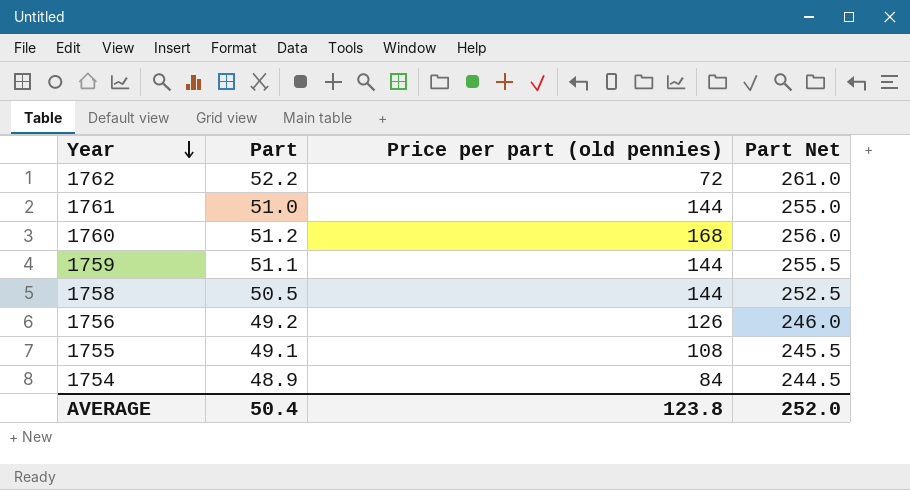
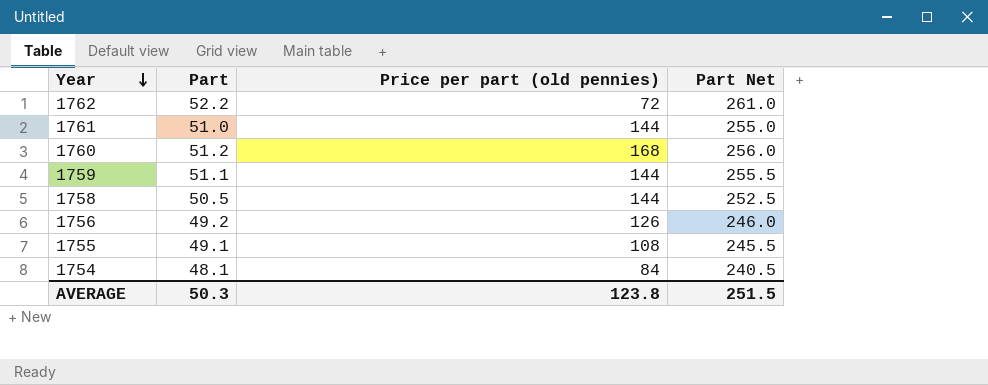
1754 | Part: 48.9 -> 48.1
1754 | Part Net: 244.5 -> 240.5
AVERAGE | Part: 50.4 -> 50.3
AVERAGE | Part Net: 252.0 -> 251.5

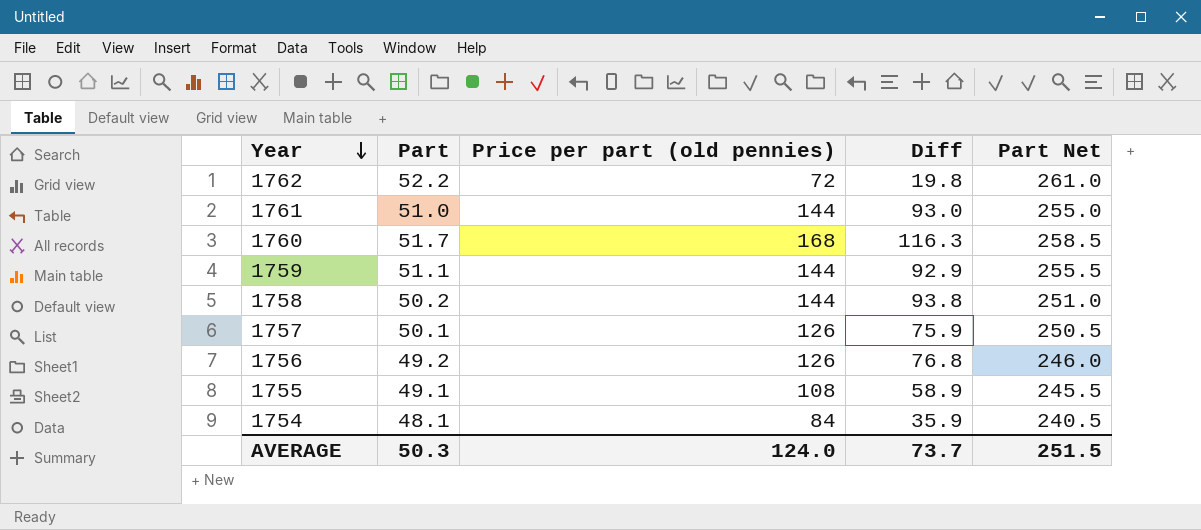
column Diff | formula: none -> [Price per part (old pennies)] - [Part]
1760 | Part: 51.2 -> 51.7
1760 | Part Net: 256.0 -> 258.5
1758 | Part: 50.5 -> 50.2
1758 | Part Net: 252.5 -> 251.0
row 1757: none -> 50.1 | 126 | 75.9 | 250.5
AVERAGE | Price per part (old pennies): 123.8 -> 124.0

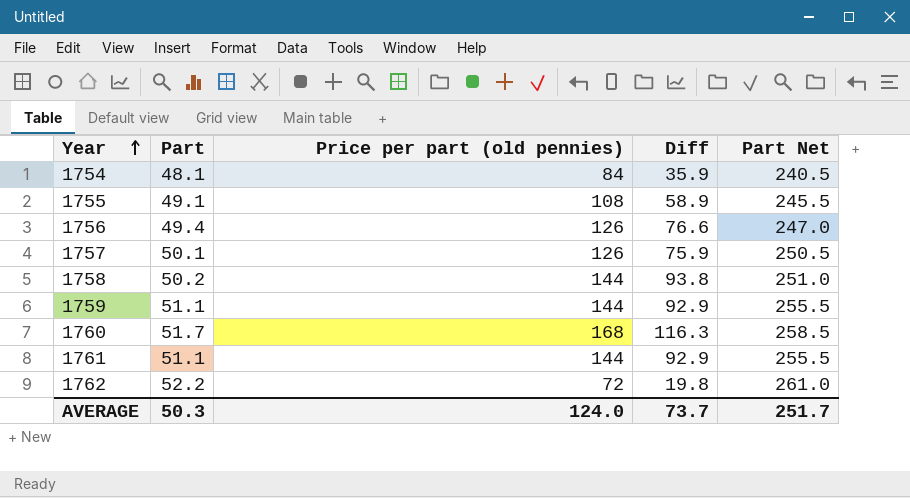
row order: Year descending -> Year ascending
1756 | Part: 49.2 -> 49.4
1756 | Diff: 76.8 -> 76.6
1756 | Part Net: 246.0 -> 247.0
1761 | Part: 51.0 -> 51.1
1761 | Diff: 93.0 -> 92.9
1761 | Part Net: 255.0 -> 255.5
AVERAGE | Part Net: 251.5 -> 251.7

